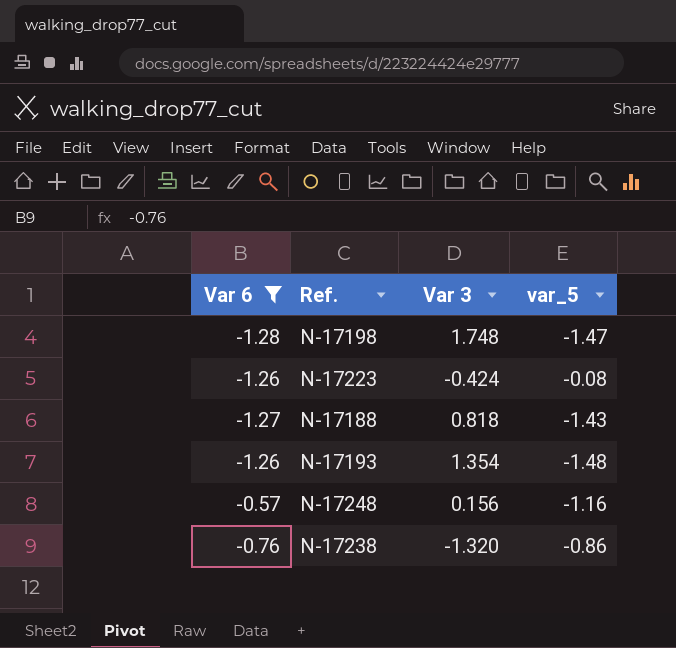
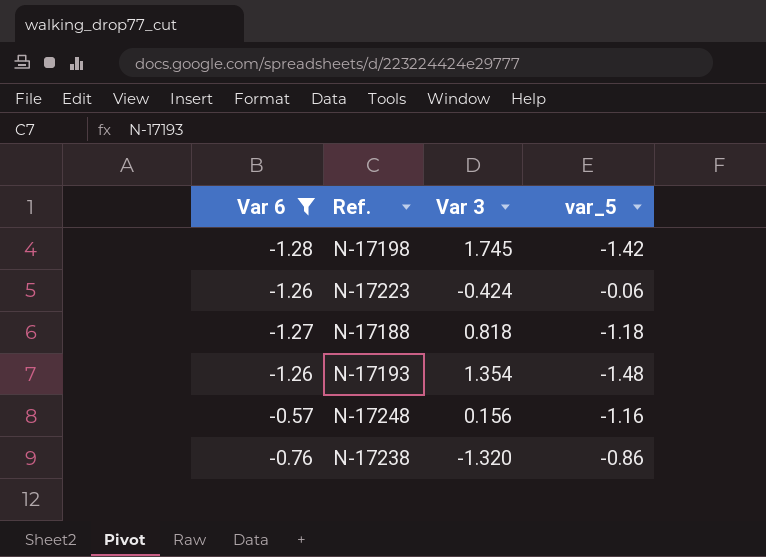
N-17198 | Var 3: 1.748 -> 1.745
N-17198 | var_5: -1.47 -> -1.42
N-17223 | var_5: -0.08 -> -0.06
N-17188 | var_5: -1.43 -> -1.18

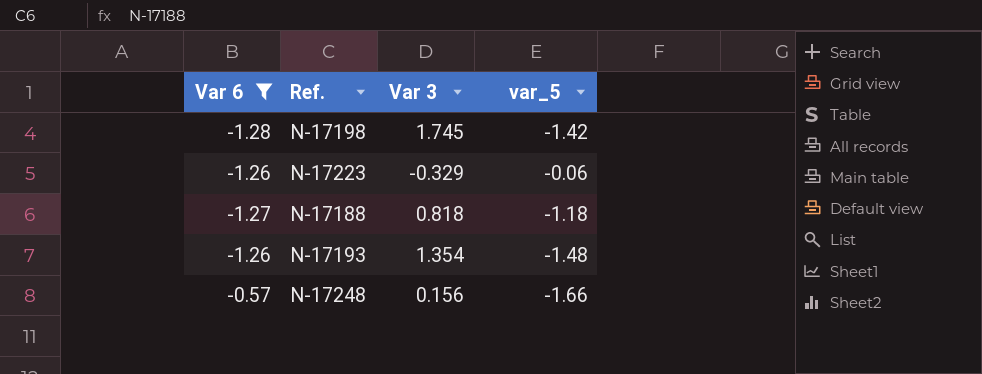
row N-17238: -0.76 | -1.320 | -0.86 -> none
N-17223 | Var 3: -0.424 -> -0.329
N-17248 | var_5: -1.16 -> -1.66

